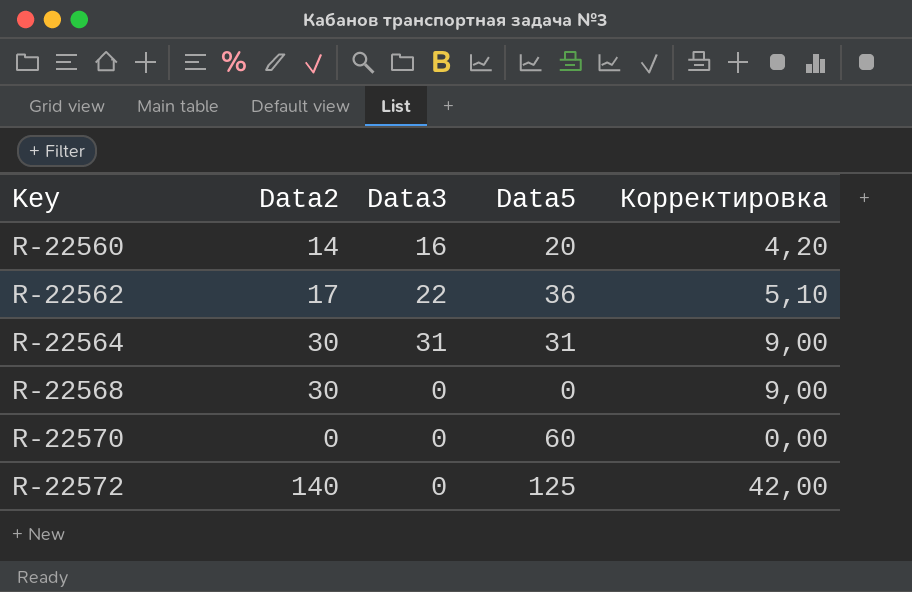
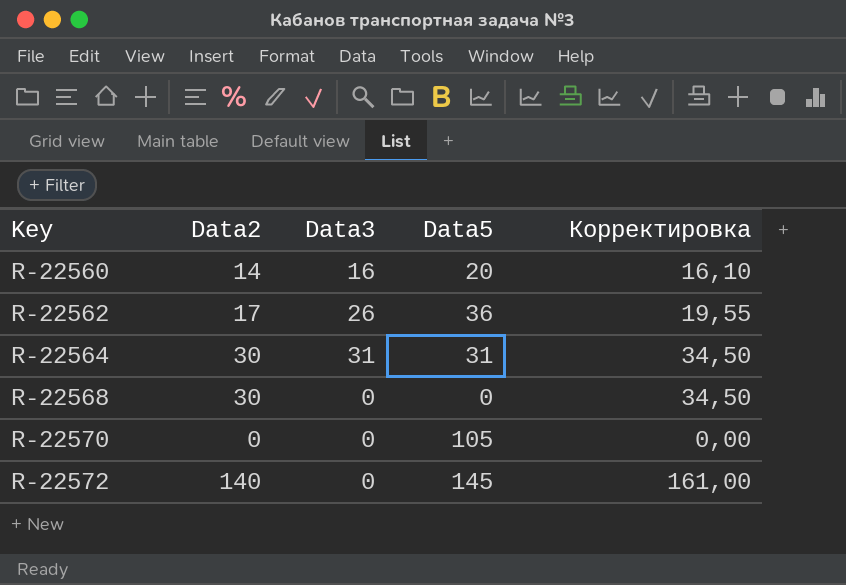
column Корректировка | formula: [Data2] * 0,3 -> [Data2] * 1,15
R-22562 | Data3: 22 -> 26
R-22570 | Data5: 60 -> 105
R-22572 | Data5: 125 -> 145

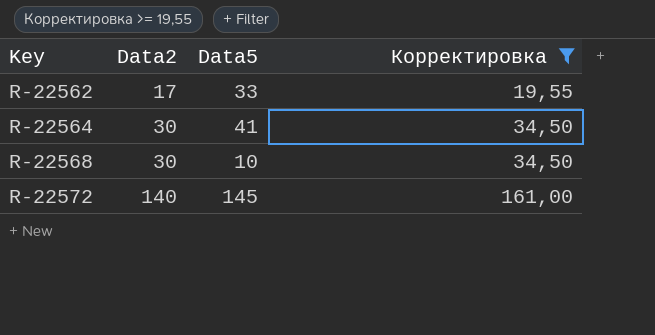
filter: none -> Корректировка >= 19,55
column Data3 | position: 3 -> none
R-22562 | Data5: 36 -> 33
R-22564 | Data5: 31 -> 41
R-22568 | Data5: 0 -> 10

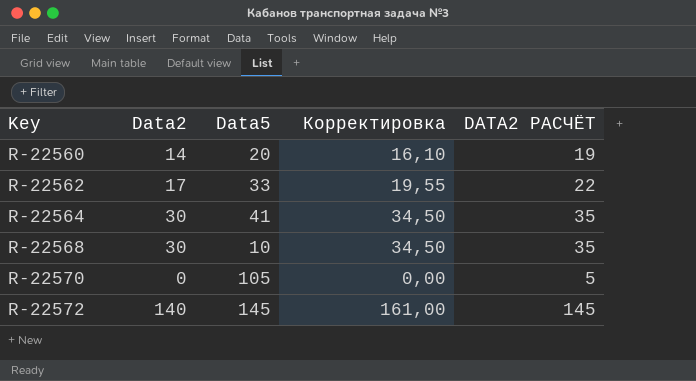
filter: Корректировка >= 19,55 -> none
column DATA2 РАСЧЁТ | formula: none -> [Data2] + 5

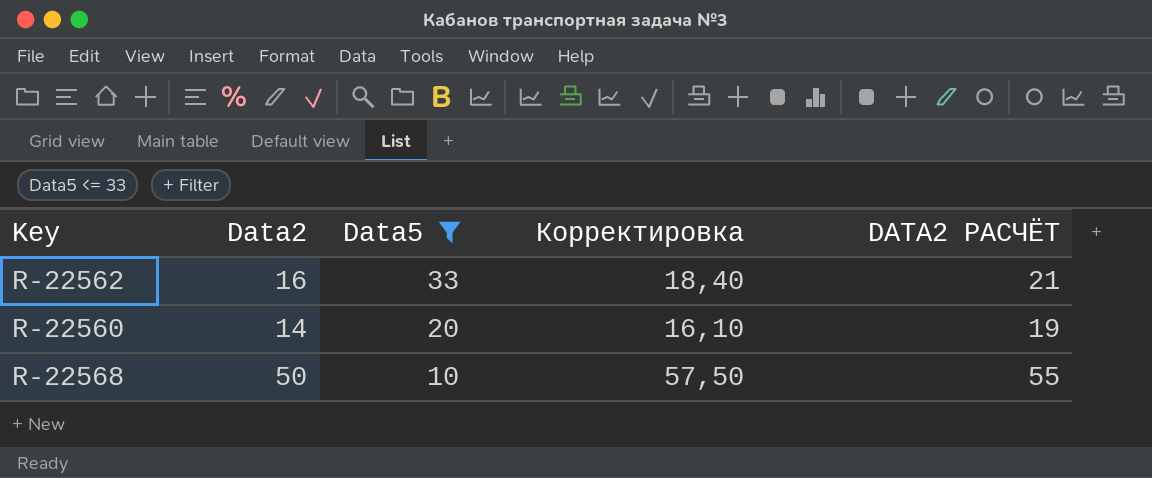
filter: none -> Data5 <= 33
row order: Key ascending -> Data5 descending
R-22562 | Data2: 17 -> 16
R-22562 | Корректировка: 19,55 -> 18,40
R-22562 | DATA2 РАСЧЁТ: 22 -> 21
R-22568 | Data2: 30 -> 50
R-22568 | Корректировка: 34,50 -> 57,50
R-22568 | DATA2 РАСЧЁТ: 35 -> 55

